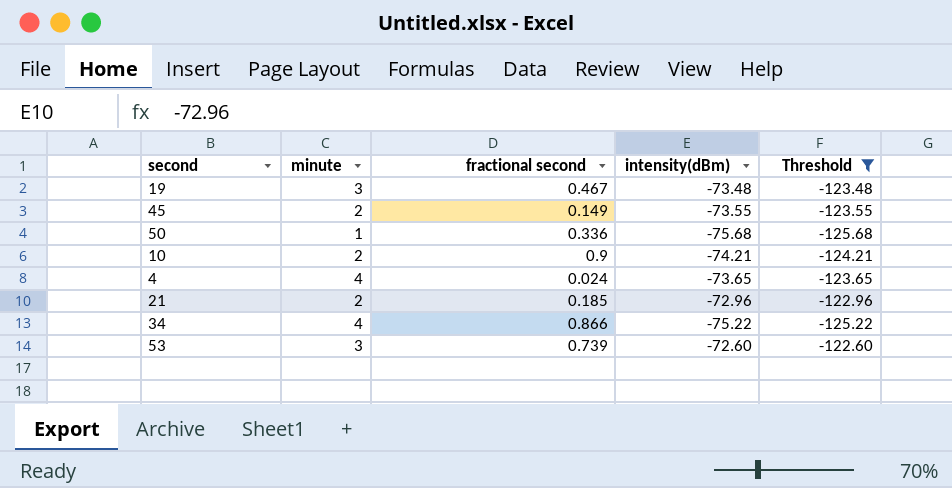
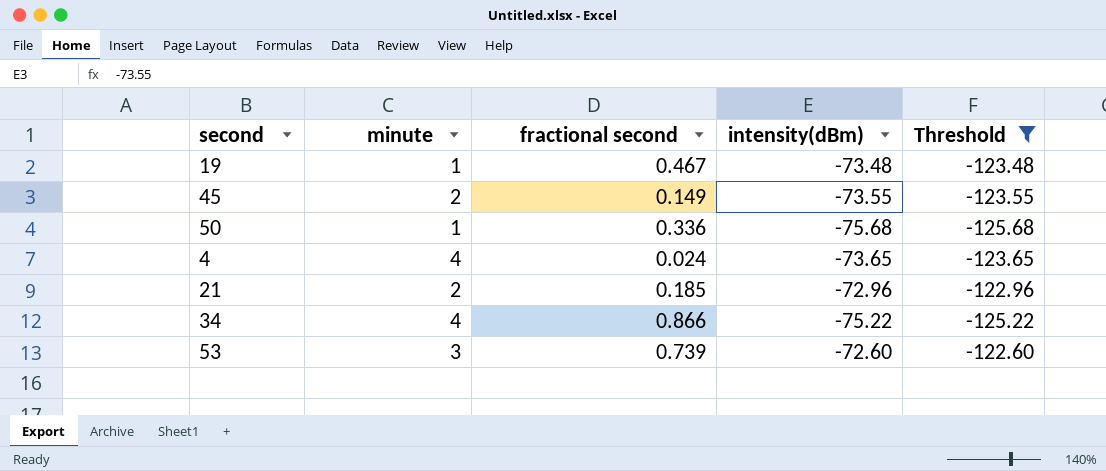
row 10: 2 | 0.9 | -74.21 | -124.21 -> none
19 | minute: 3 -> 1

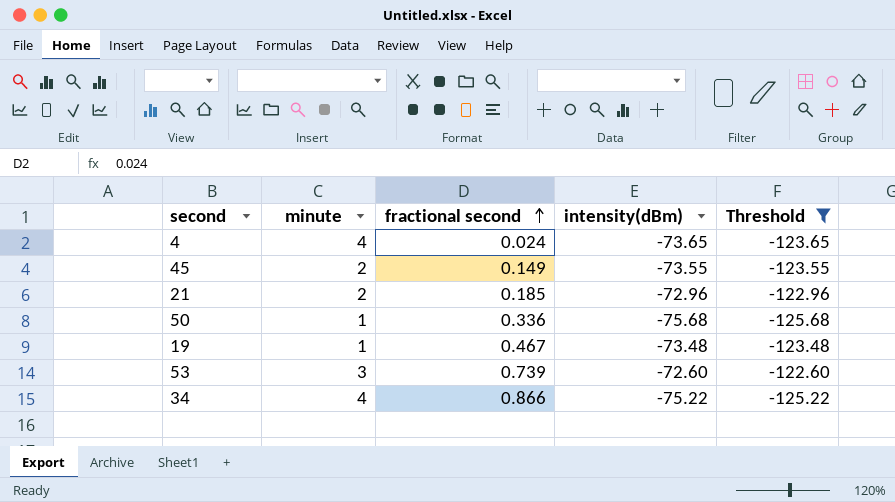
row order: none -> fractional second ascending

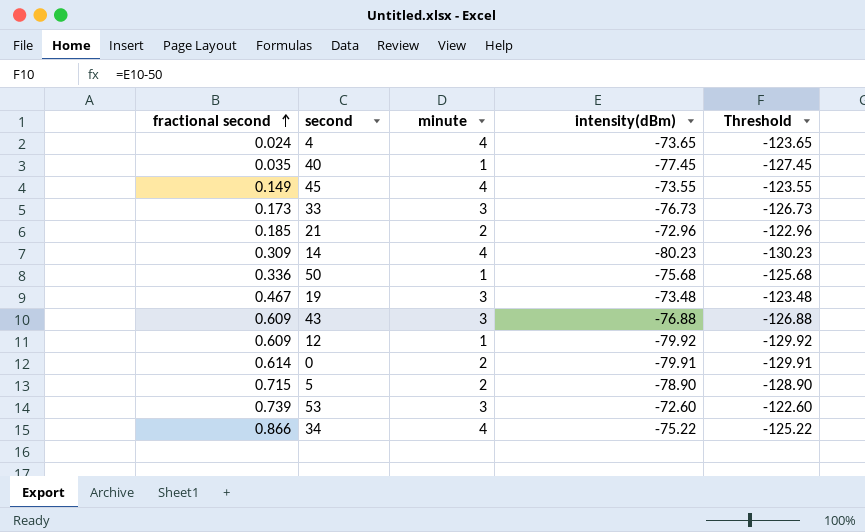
filter: Threshold >= -125.68 -> none
column fractional second | position: 3 -> 1
45 | minute: 2 -> 4
19 | minute: 1 -> 3

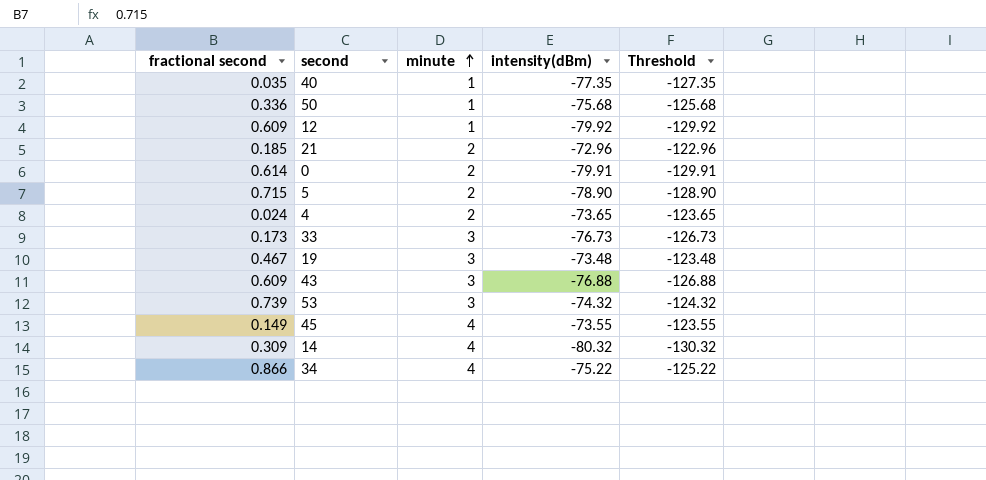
row order: fractional second ascending -> minute ascending
40 | intensity(dBm): -77.45 -> -77.35
40 | Threshold: -127.45 -> -127.35
4 | minute: 4 -> 2
53 | intensity(dBm): -72.60 -> -74.32
53 | Threshold: -122.60 -> -124.32
14 | intensity(dBm): -80.23 -> -80.32
14 | Threshold: -130.23 -> -130.32

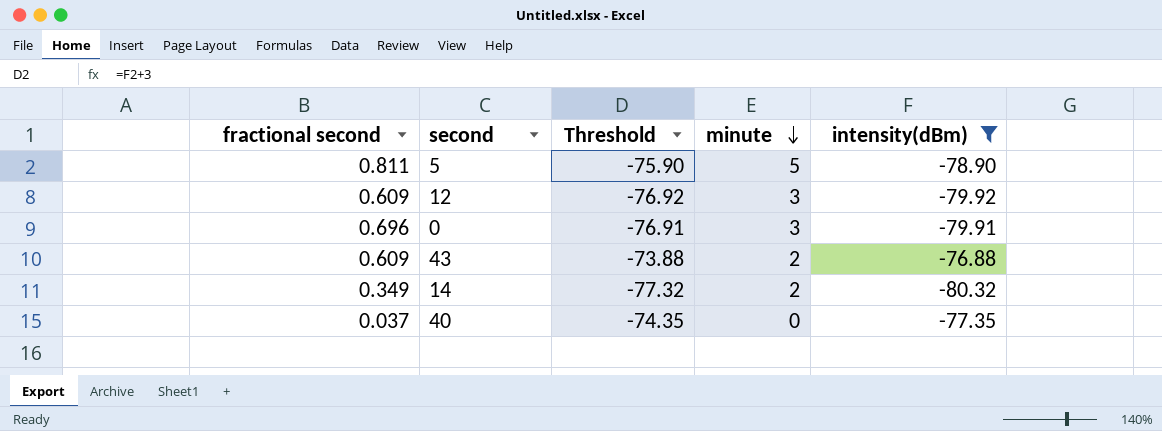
filter: none -> intensity(dBm) <= -76.88
row order: minute ascending -> minute descending
column Threshold | formula: [intensity(dBm)] - 50 -> [intensity(dBm)] + 3
column Threshold | position: 5 -> 3
5 | fractional second: 0.715 -> 0.811
5 | minute: 2 -> 5
12 | minute: 1 -> 3
0 | fractional second: 0.614 -> 0.696
0 | minute: 2 -> 3
43 | minute: 3 -> 2
14 | fractional second: 0.309 -> 0.349
14 | minute: 4 -> 2
40 | fractional second: 0.035 -> 0.037
40 | minute: 1 -> 0

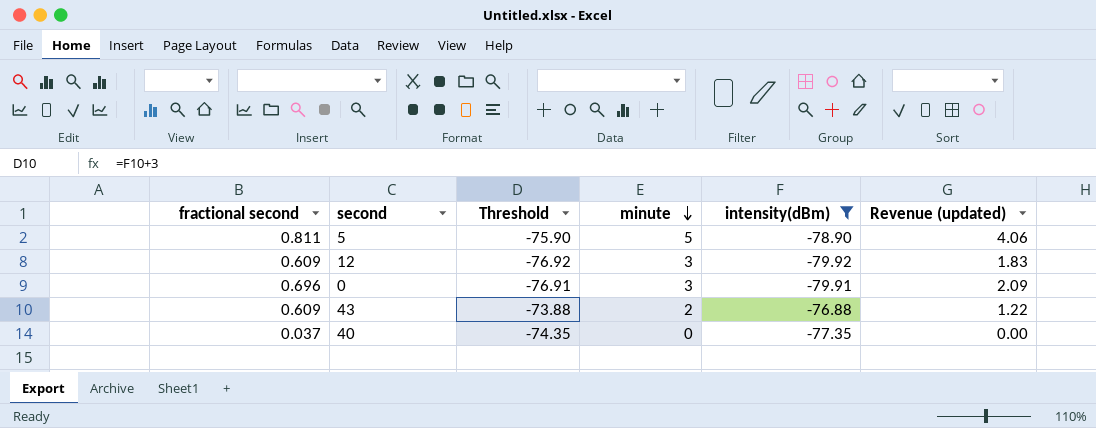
column Revenue (updated) | formula: none -> [fractional second] * [minute]
row 14: 0.349 | -77.32 | 2 | -80.32 -> none

